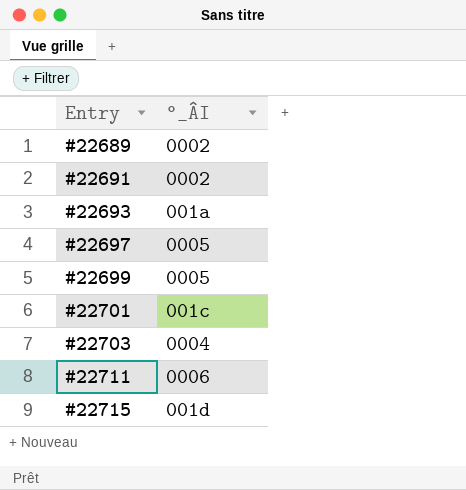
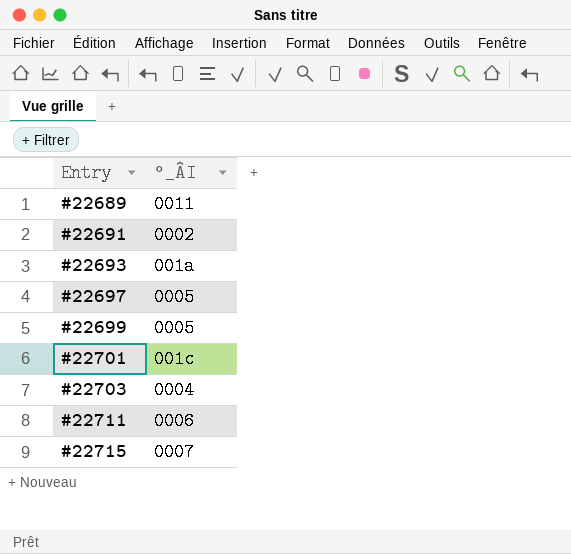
#22689 | °_ÂI: 0002 -> 0011
#22715 | °_ÂI: 001d -> 0007

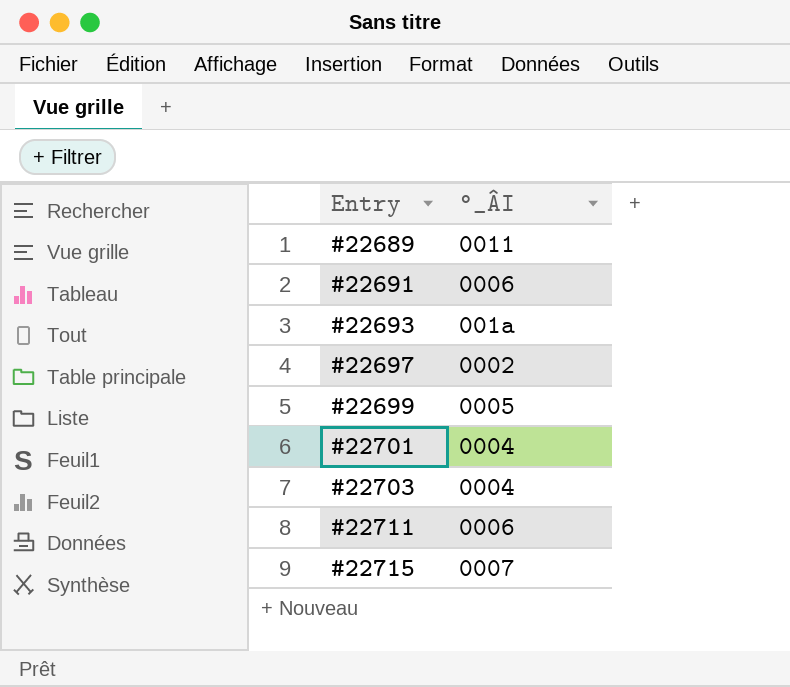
#22691 | °_ÂI: 0002 -> 0006
#22697 | °_ÂI: 0005 -> 0002
#22701 | °_ÂI: 001c -> 0004

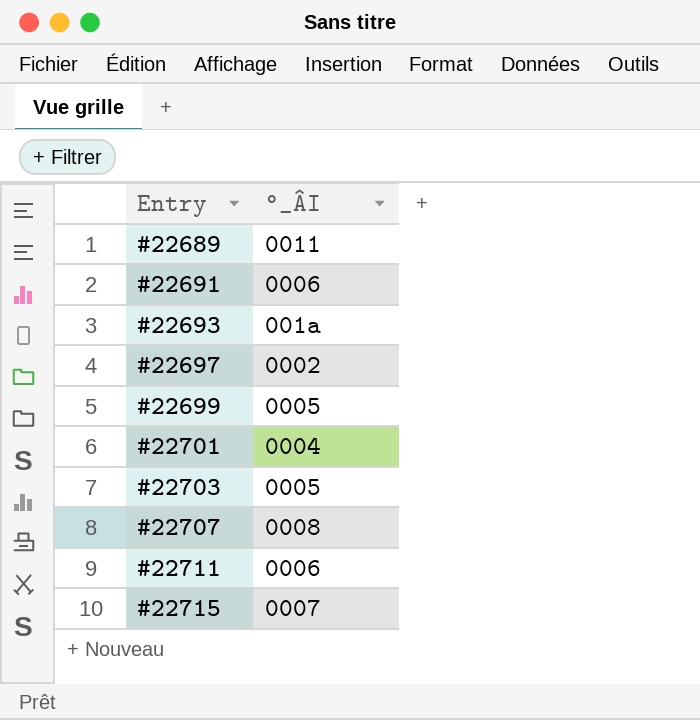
#22703 | °_ÂI: 0004 -> 0005
row #22707: none -> 0008

